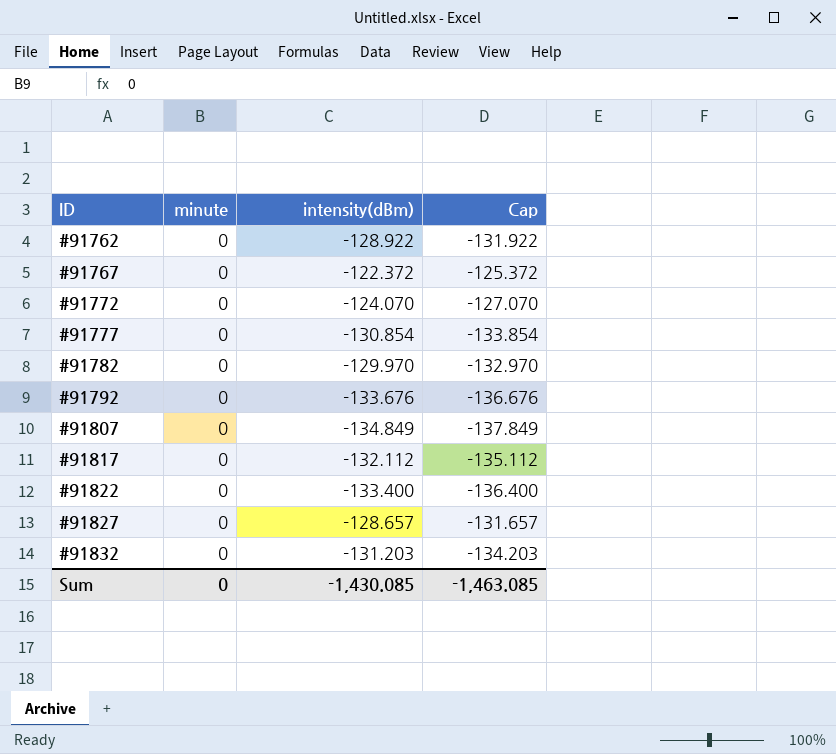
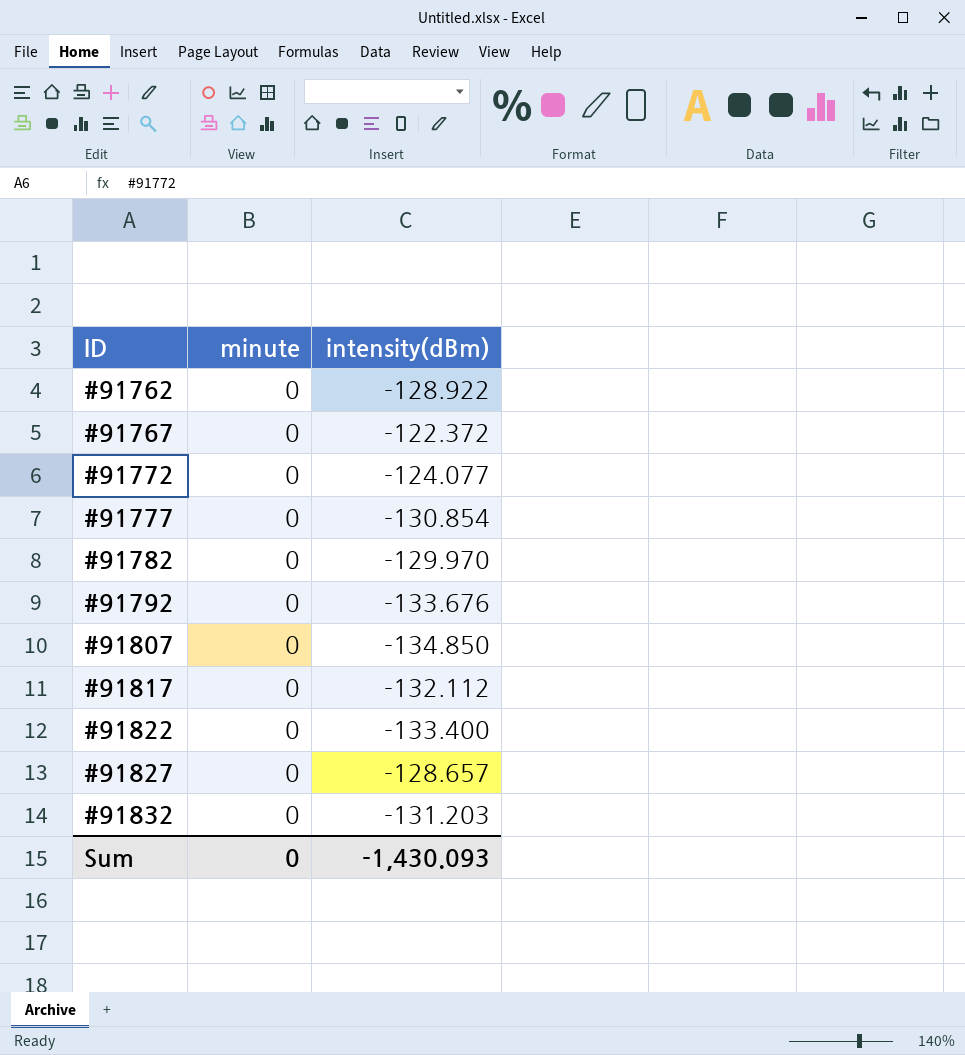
column Cap | formula: [intensity(dBm)] - 3 -> none
#91772 | intensity(dBm): -124.070 -> -124.077
#91807 | intensity(dBm): -134.849 -> -134.850
Sum | intensity(dBm): -1,430.085 -> -1,430.093

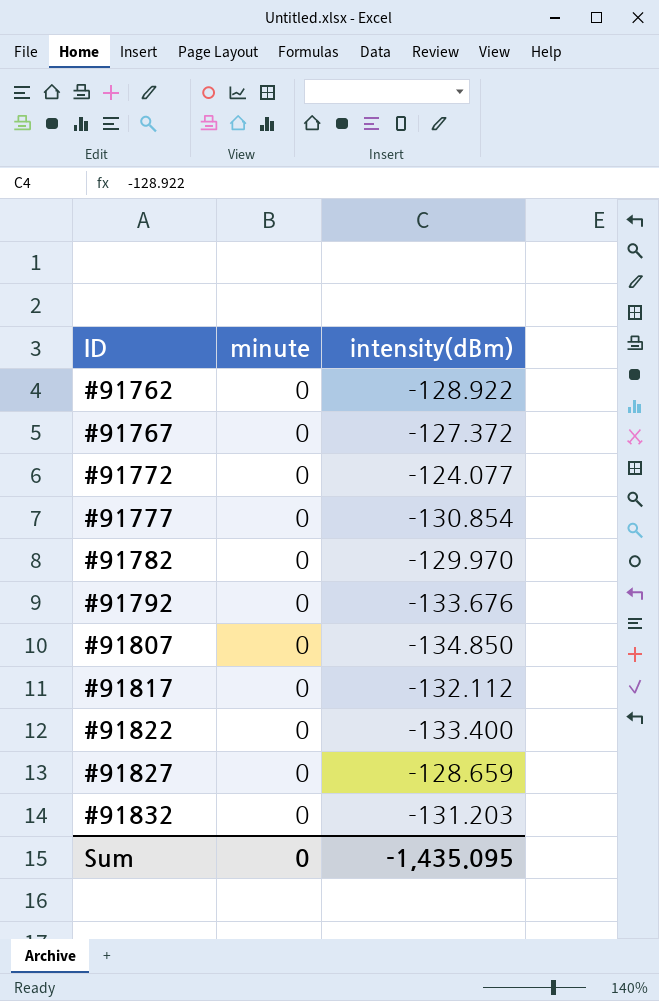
#91767 | intensity(dBm): -122.372 -> -127.372
#91827 | intensity(dBm): -128.657 -> -128.659
Sum | intensity(dBm): -1,430.093 -> -1,435.095

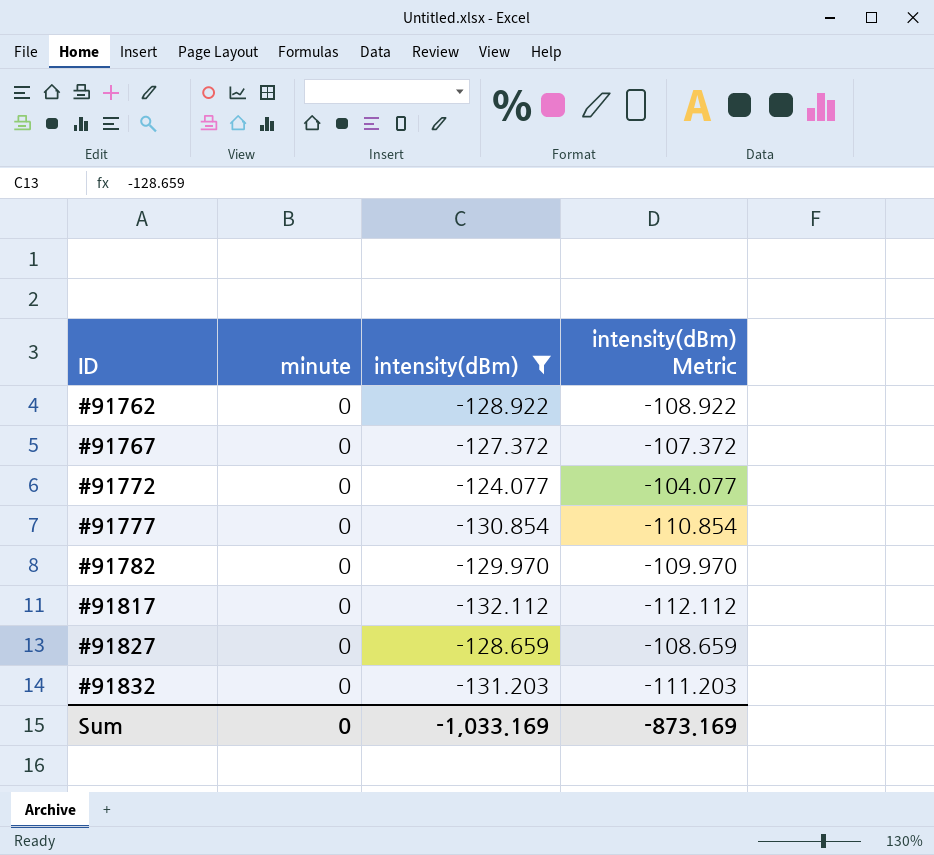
filter: none -> intensity(dBm) >= -132.112
column intensity(dBm) Metric | formula: none -> [intensity(dBm)] + 20
Sum | intensity(dBm): -1,435.095 -> -1,033.169

